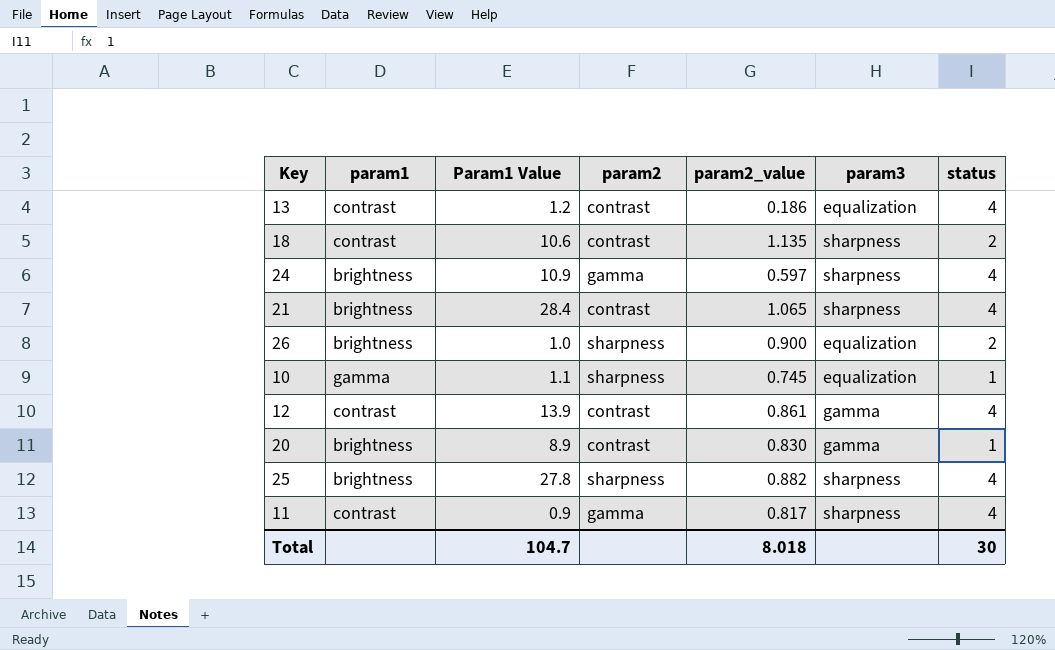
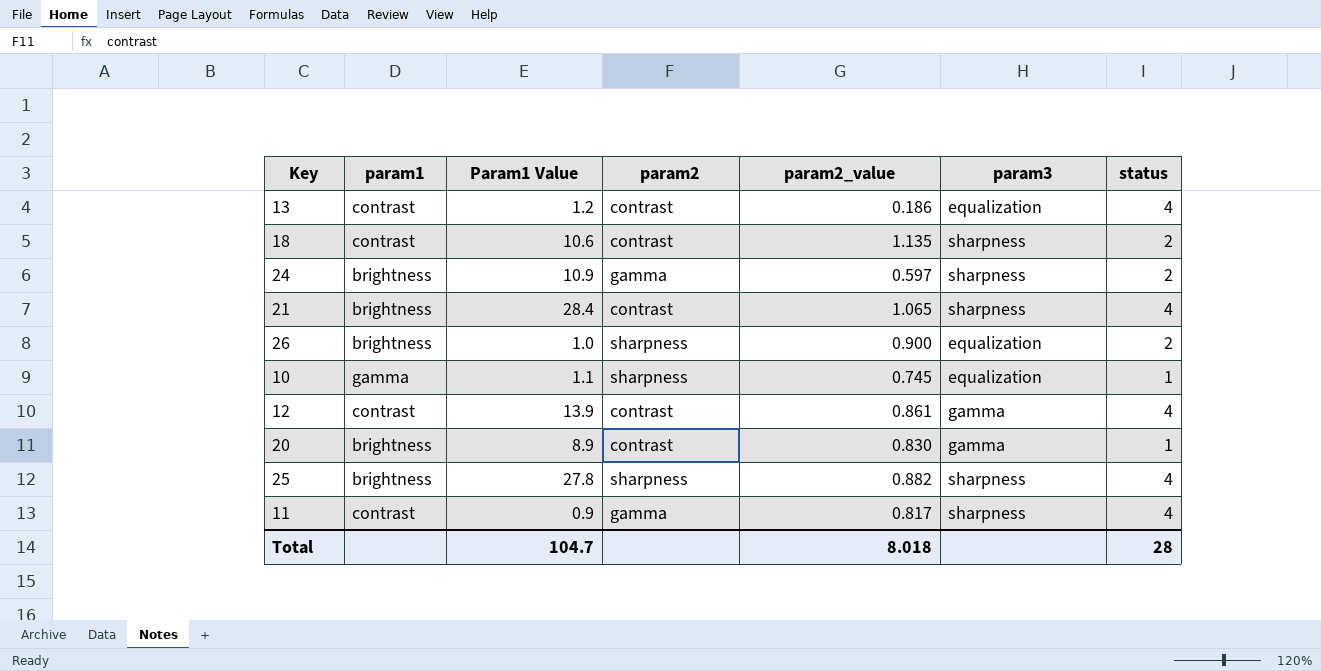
24 | status: 4 -> 2
Total | status: 30 -> 28

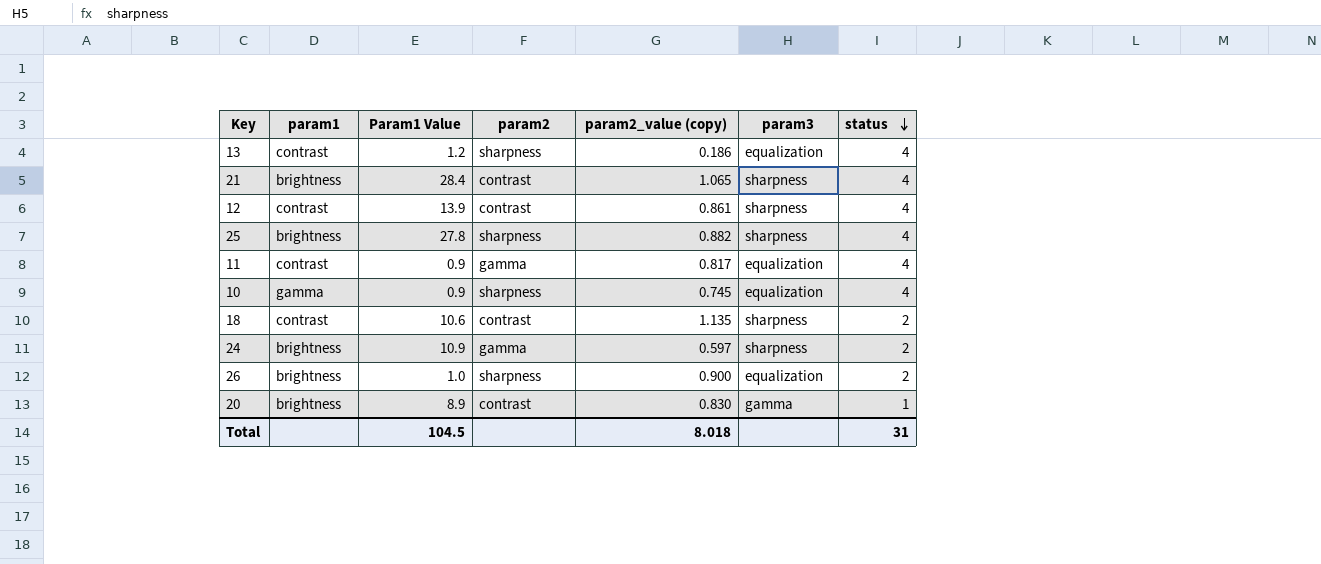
row order: none -> status descending
column name: param2_value -> param2_value (copy)
13 | param2: contrast -> sharpness
12 | param3: gamma -> sharpness
11 | param3: sharpness -> equalization
10 | Param1 Value: 1.1 -> 0.9
10 | status: 1 -> 4
Total | Param1 Value: 104.7 -> 104.5
Total | status: 28 -> 31

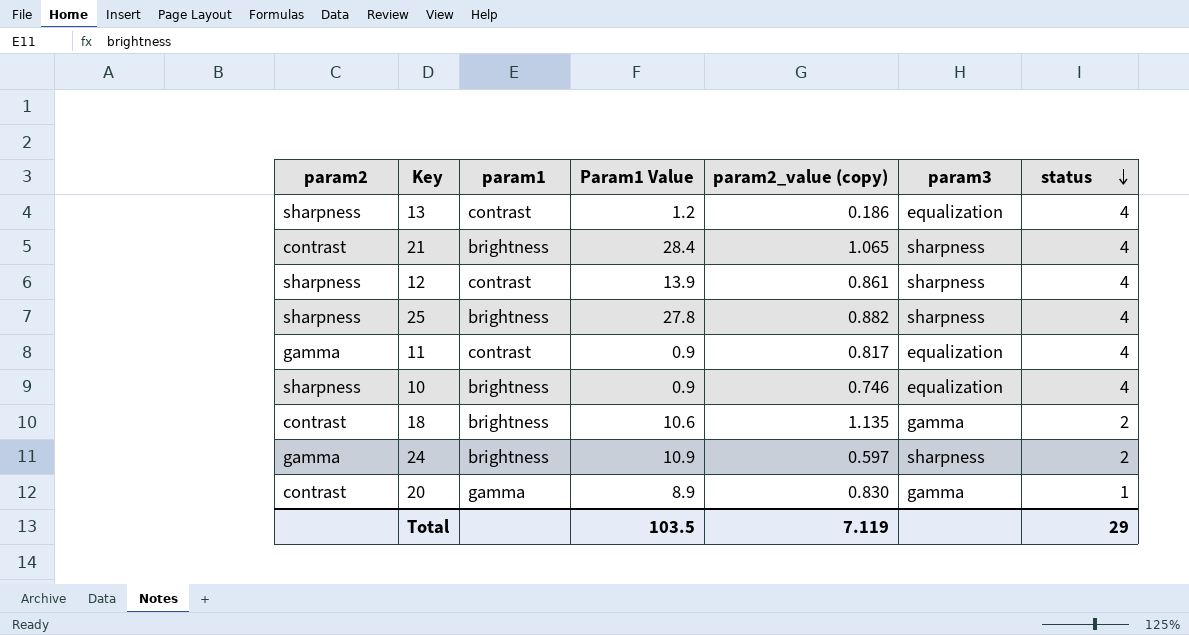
column param2 | position: 4 -> 1
row 26: brightness | 1.0 | sharpness | 0.900 | equalization | 2 -> none
12 | param2: contrast -> sharpness
10 | param1: gamma -> brightness
10 | param2_value (copy): 0.745 -> 0.746
18 | param1: contrast -> brightness
18 | param3: sharpness -> gamma
20 | param1: brightness -> gamma
Total | Param1 Value: 104.5 -> 103.5
Total | param2_value (copy): 8.018 -> 7.119
Total | status: 31 -> 29

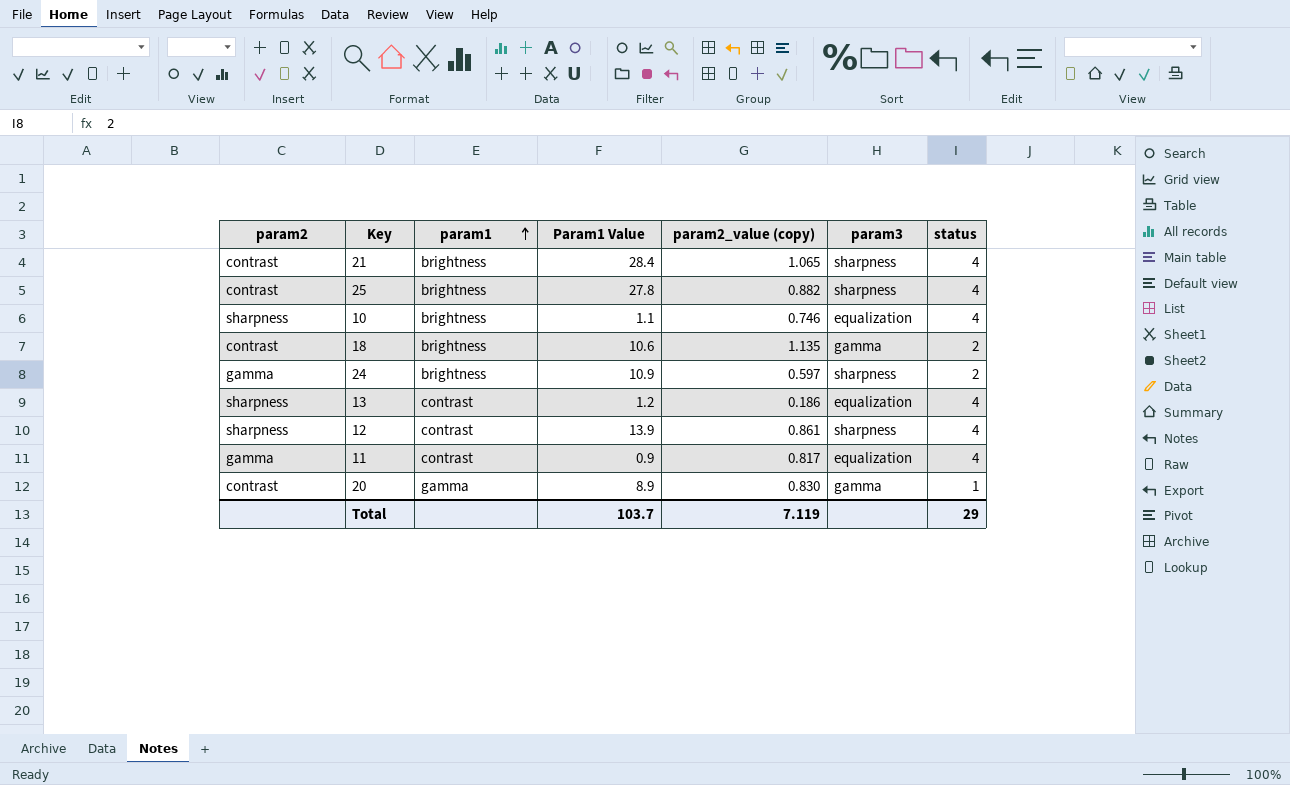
row order: status descending -> param1 ascending
25 | param2: sharpness -> contrast
10 | Param1 Value: 0.9 -> 1.1
Total | Param1 Value: 103.5 -> 103.7

